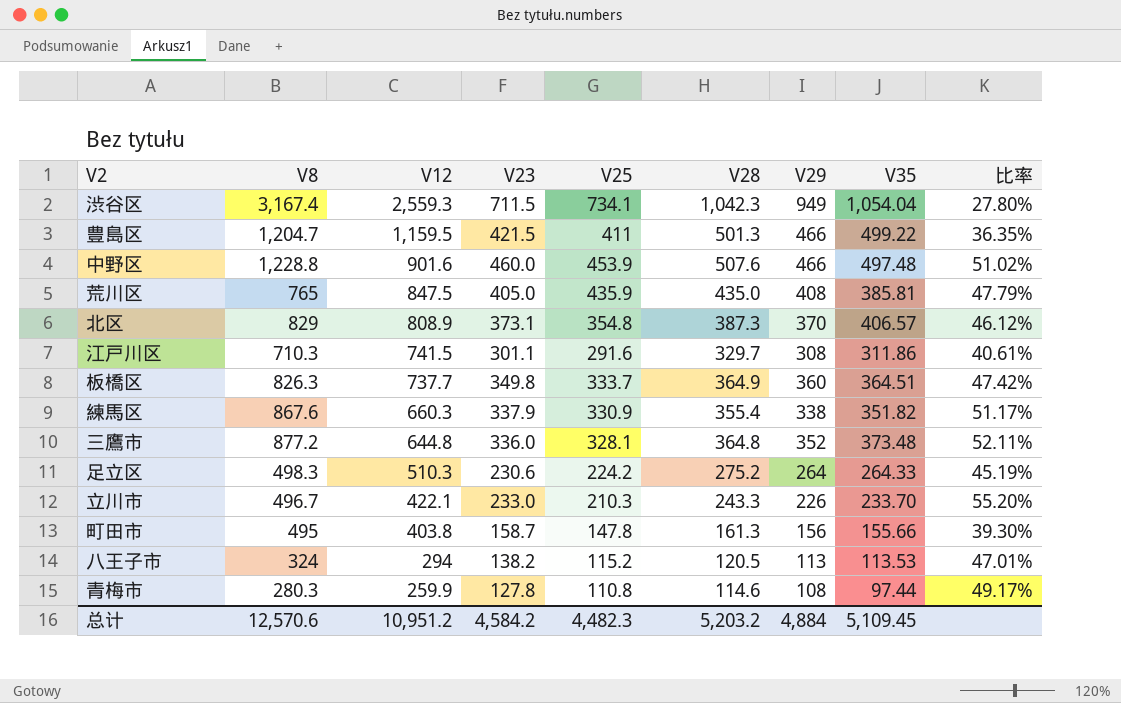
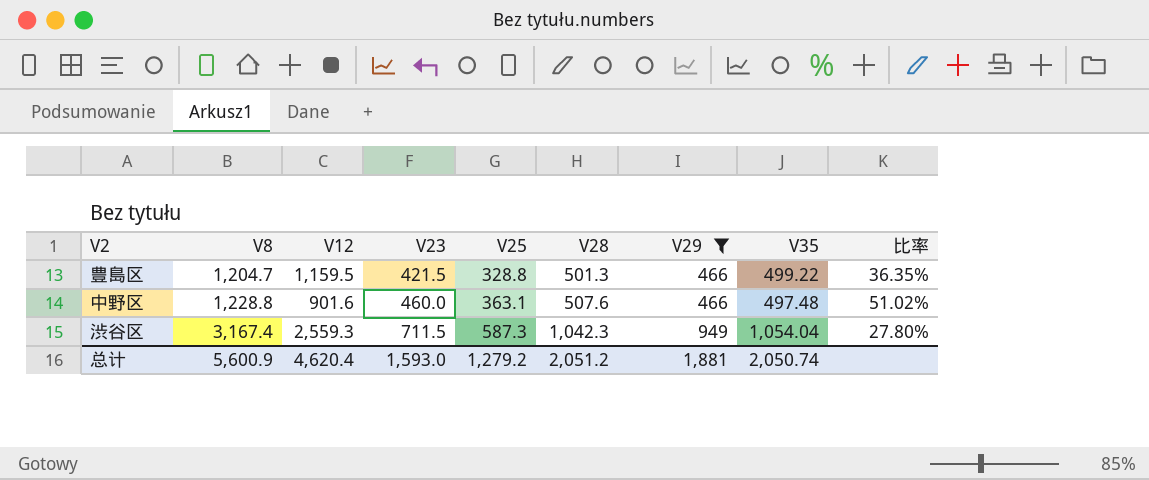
filter: none -> V29 >= 466
row order: V12 descending -> V8 ascending
豊島区 | V25: 411 -> 328.8
中野区 | V25: 453.9 -> 363.1
渋谷区 | V25: 734.1 -> 587.3
总计 | V8: 12,570.6 -> 5,600.9
总计 | V12: 10,951.2 -> 4,620.4
总计 | V23: 4,584.2 -> 1,593.0
总计 | V25: 4,482.3 -> 1,279.2
总计 | V28: 5,203.2 -> 2,051.2
总计 | V29: 4,884 -> 1,881
总计 | V35: 5,109.45 -> 2,050.74

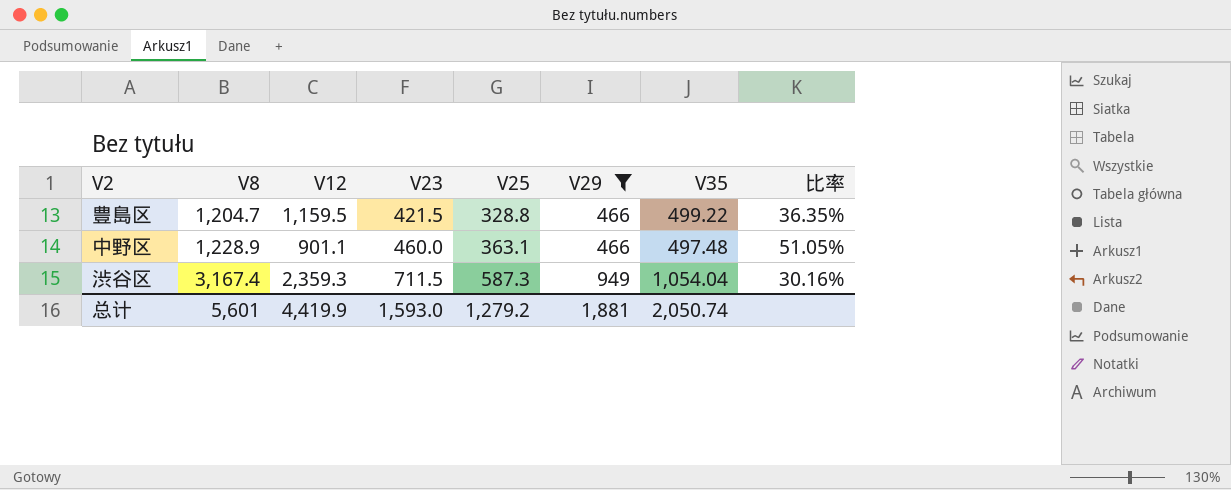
column V28 | position: 6 -> none
中野区 | V8: 1,228.8 -> 1,228.9
中野区 | V12: 901.6 -> 901.1
中野区 | 比率: 51.02% -> 51.05%
渋谷区 | V12: 2,559.3 -> 2,359.3
渋谷区 | 比率: 27.80% -> 30.16%
总计 | V8: 5,600.9 -> 5,601
总计 | V12: 4,620.4 -> 4,419.9

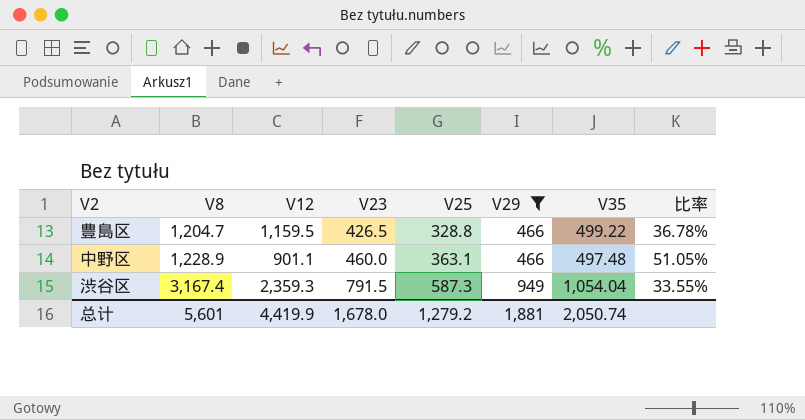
豊島区 | V23: 421.5 -> 426.5
豊島区 | 比率: 36.35% -> 36.78%
渋谷区 | V23: 711.5 -> 791.5
渋谷区 | 比率: 30.16% -> 33.55%
总计 | V23: 1,593.0 -> 1,678.0

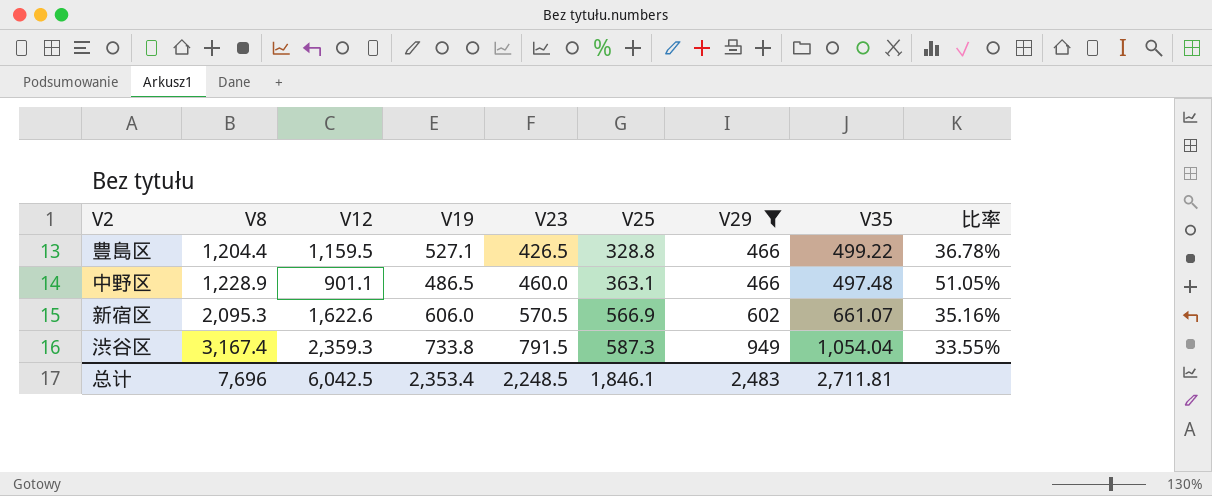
column V19 | position: none -> 4
豊島区 | V8: 1,204.7 -> 1,204.4
row 新宿区: none -> 2,095.3 | 1,622.6 | 606.0 | 570.5 | 566.9 | 602 | 661.07 | 35.16%
总计 | V8: 5,601 -> 7,696
总计 | V12: 4,419.9 -> 6,042.5
总计 | V23: 1,678.0 -> 2,248.5
总计 | V25: 1,279.2 -> 1,846.1
总计 | V29: 1,881 -> 2,483
总计 | V35: 2,050.74 -> 2,711.81

